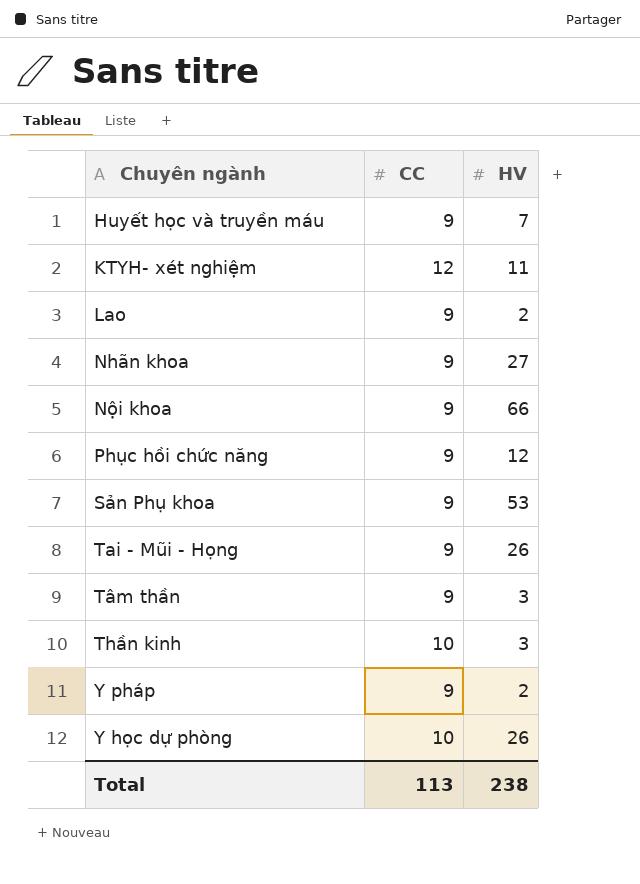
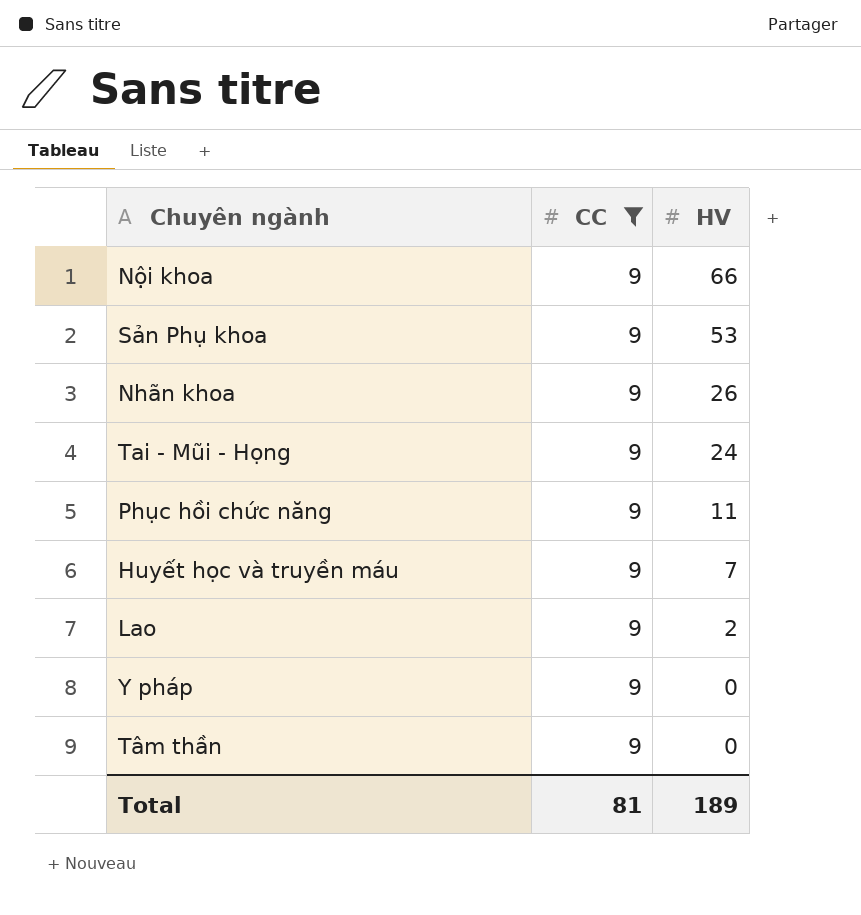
filter: none -> CC = 9
row order: none -> HV descending
Nhãn khoa | HV: 27 -> 26
Tai - Mũi - Họng | HV: 26 -> 24
Phục hồi chức năng | HV: 12 -> 11
Y pháp | HV: 2 -> 0
Tâm thần | HV: 3 -> 0
Total | CC: 113 -> 81
Total | HV: 238 -> 189

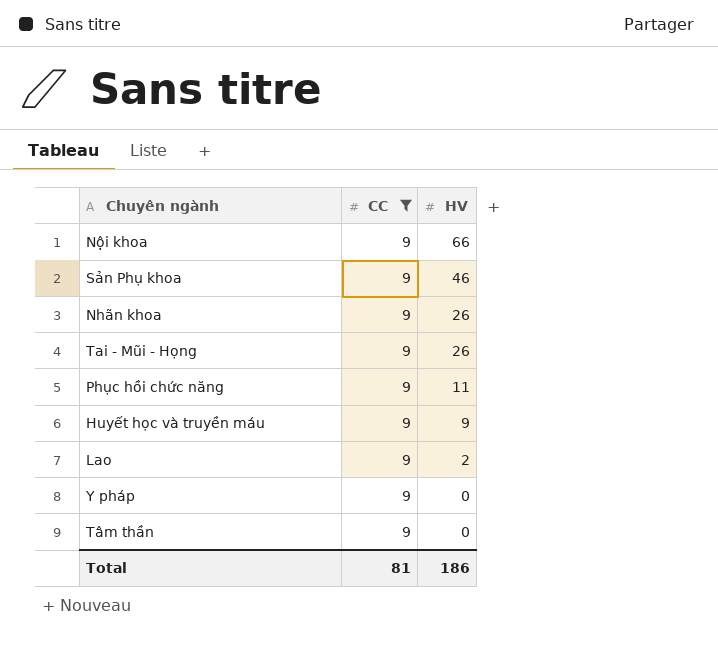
Sản Phụ khoa | HV: 53 -> 46
Tai - Mũi - Họng | HV: 24 -> 26
Huyết học và truyền máu | HV: 7 -> 9
Total | HV: 189 -> 186

